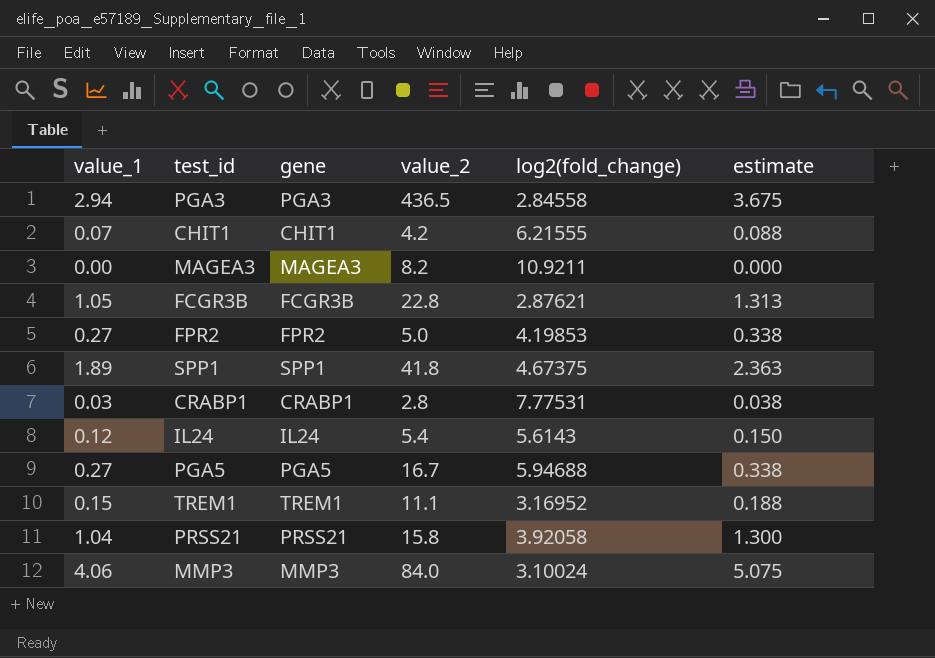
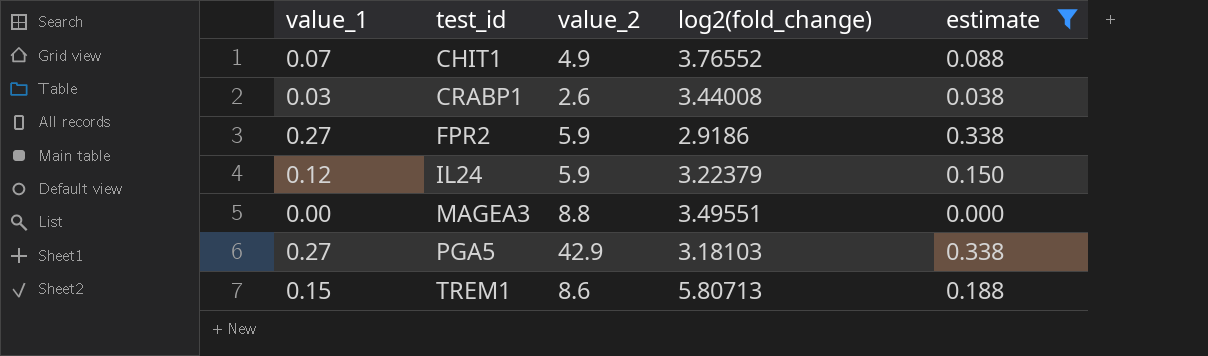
filter: none -> estimate <= 0.338
row order: none -> test_id ascending
column gene | position: 3 -> none
CHIT1 | value_2: 4.2 -> 4.9
CHIT1 | log2(fold_change): 6.21555 -> 3.76552
CRABP1 | value_2: 2.8 -> 2.6
CRABP1 | log2(fold_change): 7.77531 -> 3.44008
FPR2 | value_2: 5.0 -> 5.9
FPR2 | log2(fold_change): 4.19853 -> 2.9186
IL24 | value_2: 5.4 -> 5.9
IL24 | log2(fold_change): 5.6143 -> 3.22379
MAGEA3 | value_2: 8.2 -> 8.8
MAGEA3 | log2(fold_change): 10.9211 -> 3.49551
PGA5 | value_2: 16.7 -> 42.9
PGA5 | log2(fold_change): 5.94688 -> 3.18103
TREM1 | value_2: 11.1 -> 8.6
TREM1 | log2(fold_change): 3.16952 -> 5.80713

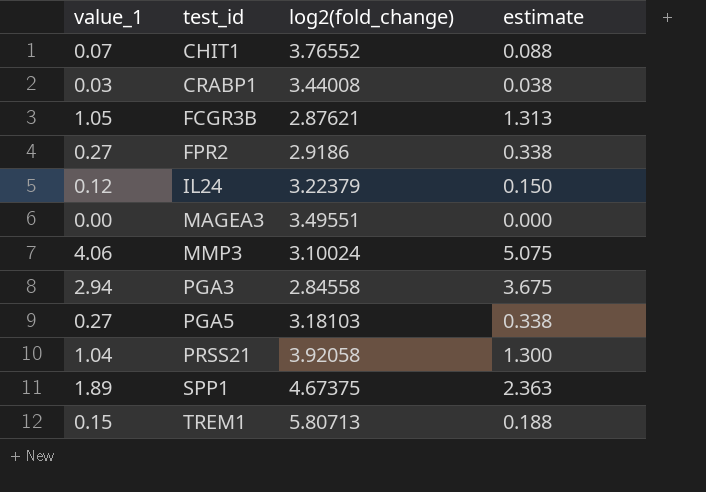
filter: estimate <= 0.338 -> none
column value_2 | position: 3 -> none

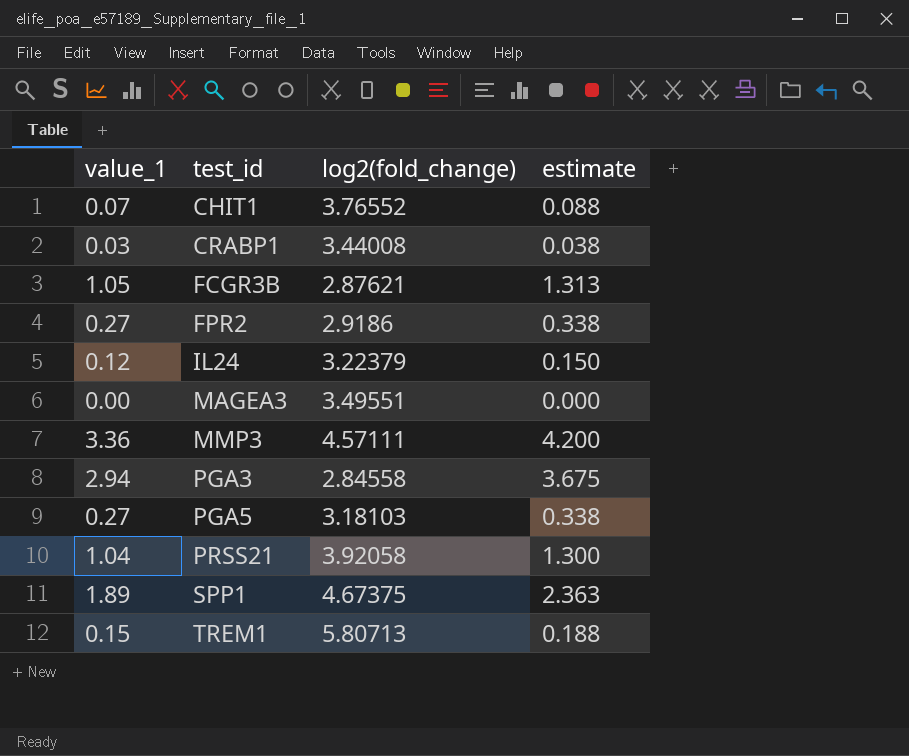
MMP3 | value_1: 4.06 -> 3.36
MMP3 | log2(fold_change): 3.10024 -> 4.57111
MMP3 | estimate: 5.075 -> 4.200

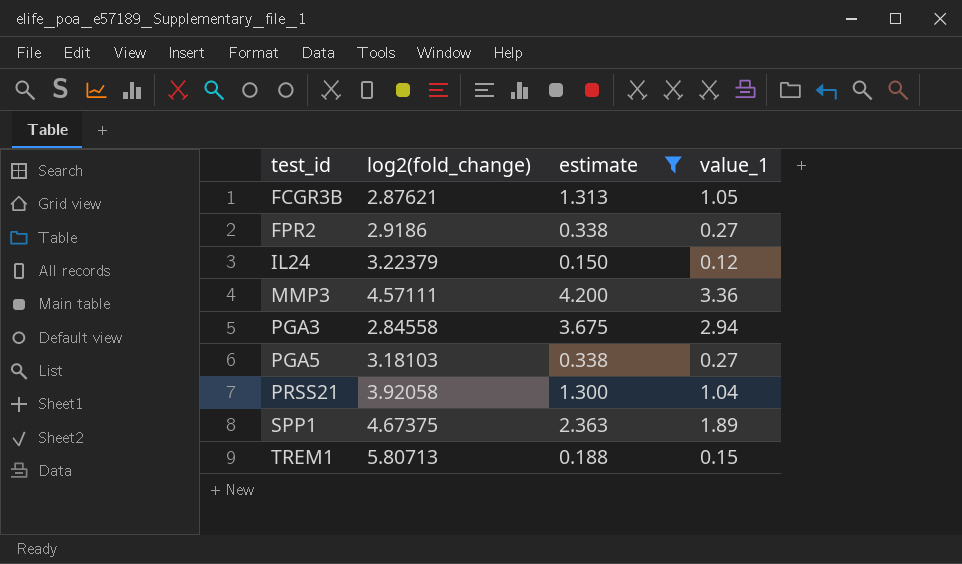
filter: none -> estimate >= 0.150
column value_1 | position: 1 -> 4

